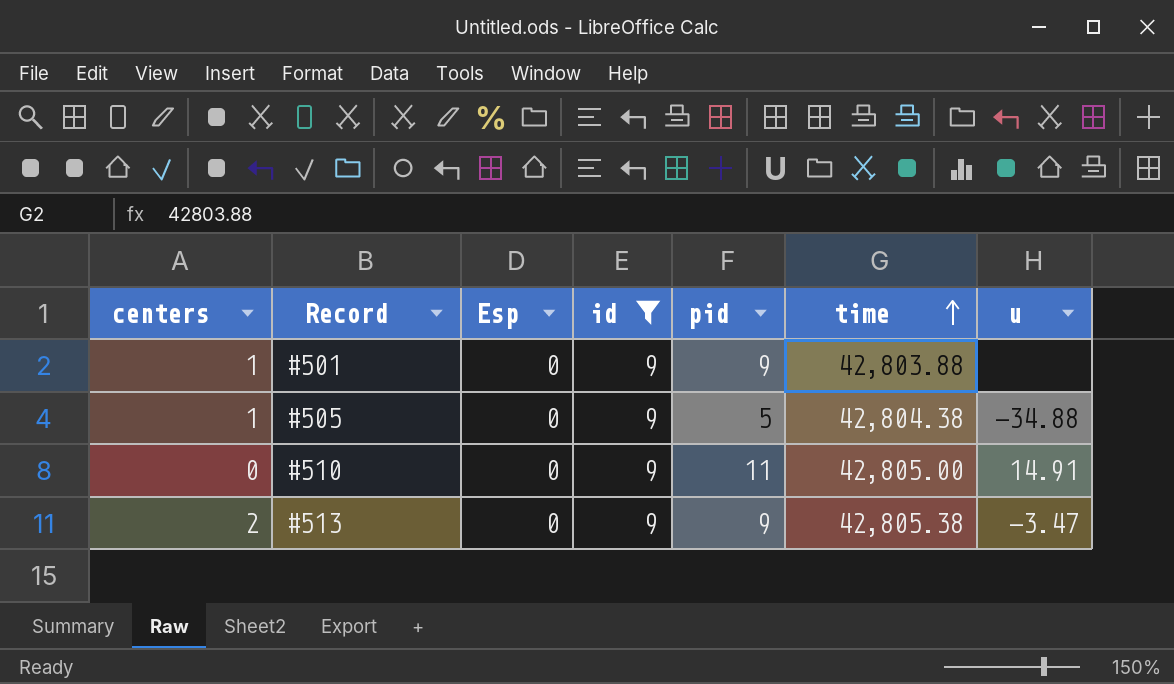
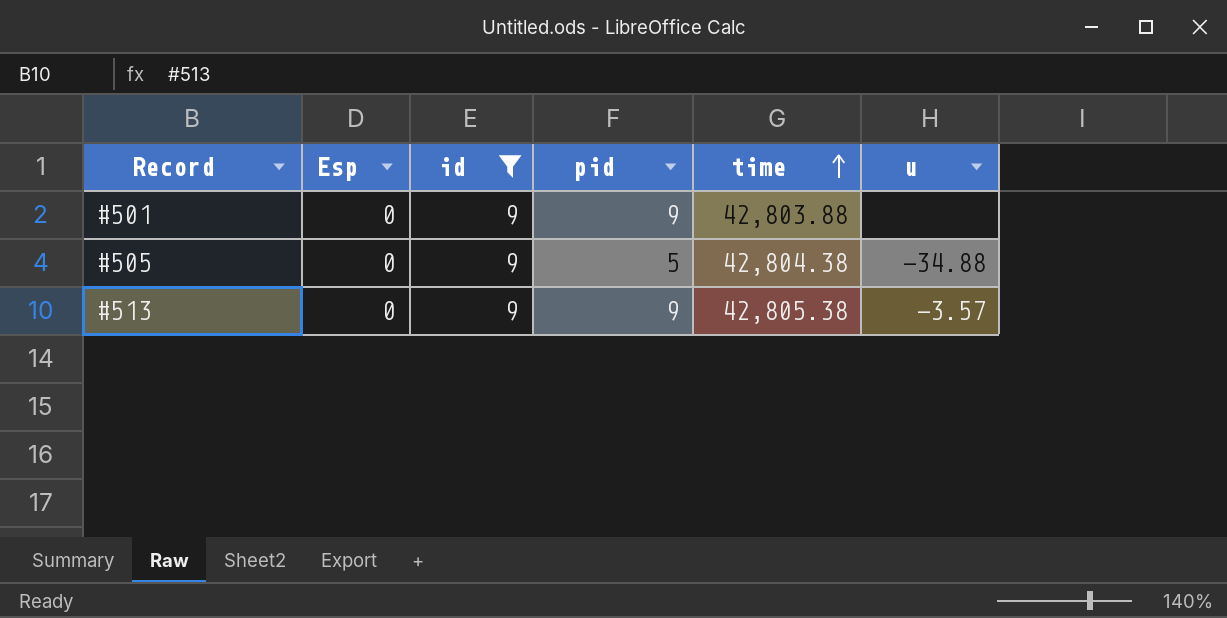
column centers | position: 1 -> none
row #510: 0 | 0 | 9 | 11 | 42,805.00 | 14.91 -> none
#513 | u: -3.47 -> -3.57

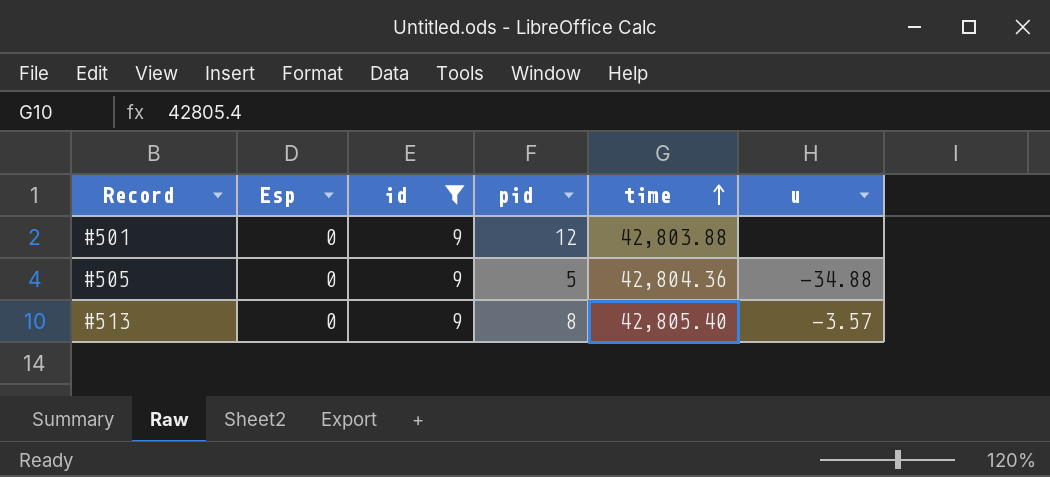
#501 | pid: 9 -> 12
#505 | time: 42,804.38 -> 42,804.36
#513 | pid: 9 -> 8
#513 | time: 42,805.38 -> 42,805.40

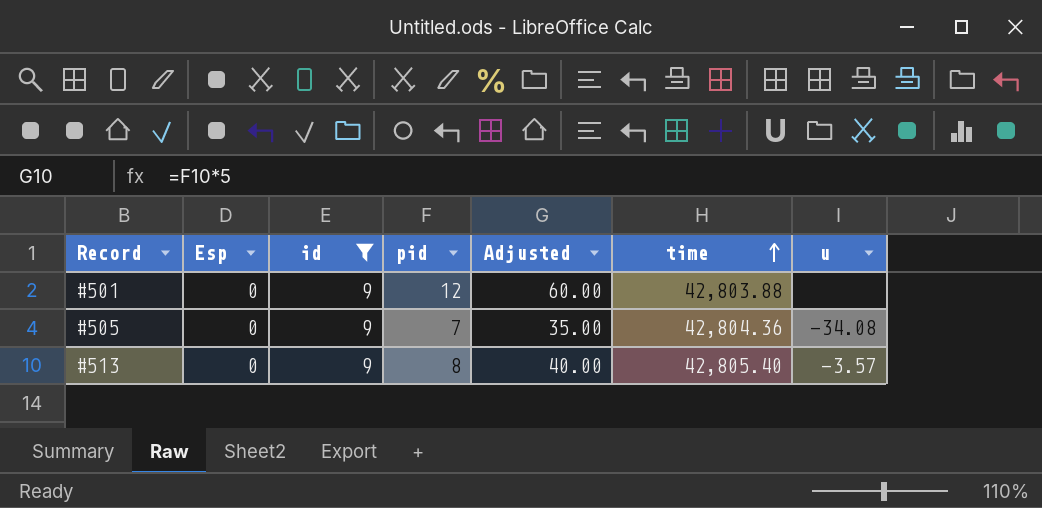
column Adjusted | formula: none -> [pid] * 5
#505 | pid: 5 -> 7
#505 | u: -34.88 -> -34.08

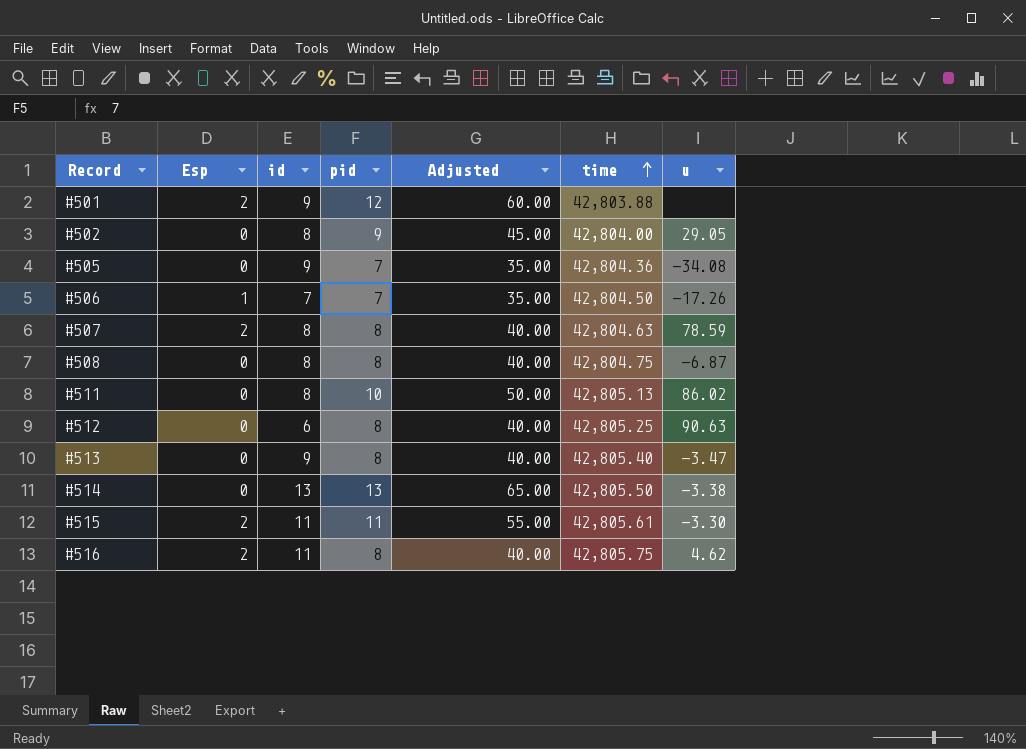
filter: id = 9 -> none
#501 | Esp: 0 -> 2
#513 | u: -3.57 -> -3.47

